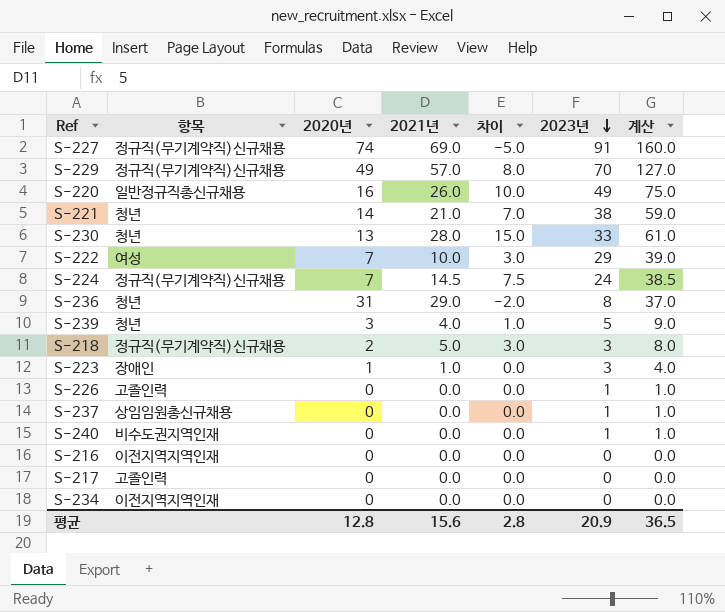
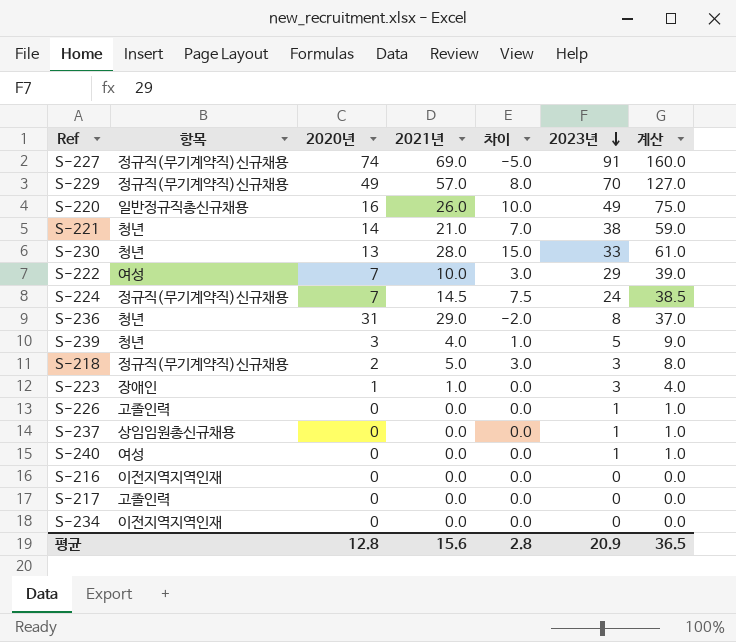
S-240 | 항목: 비수도권지역인재 -> 여성

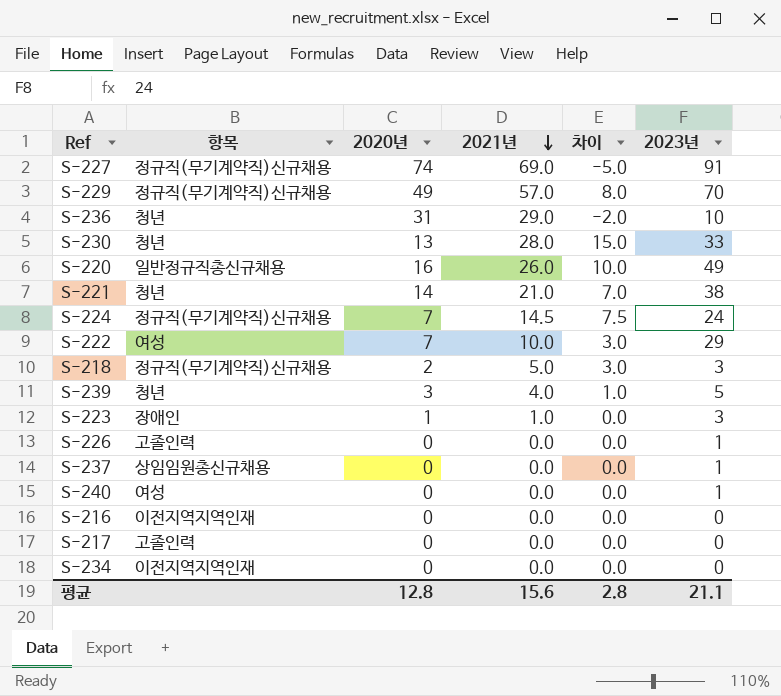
row order: 2023년 descending -> 2021년 descending
column 계산 | formula: [2021년] + [2023년] -> none
S-236 | 2023년: 8 -> 10
평균 | 2023년: 20.9 -> 21.1

